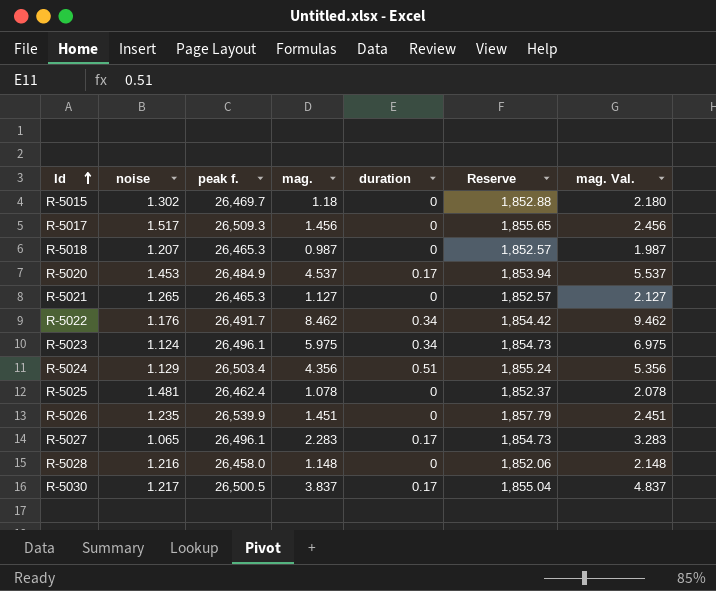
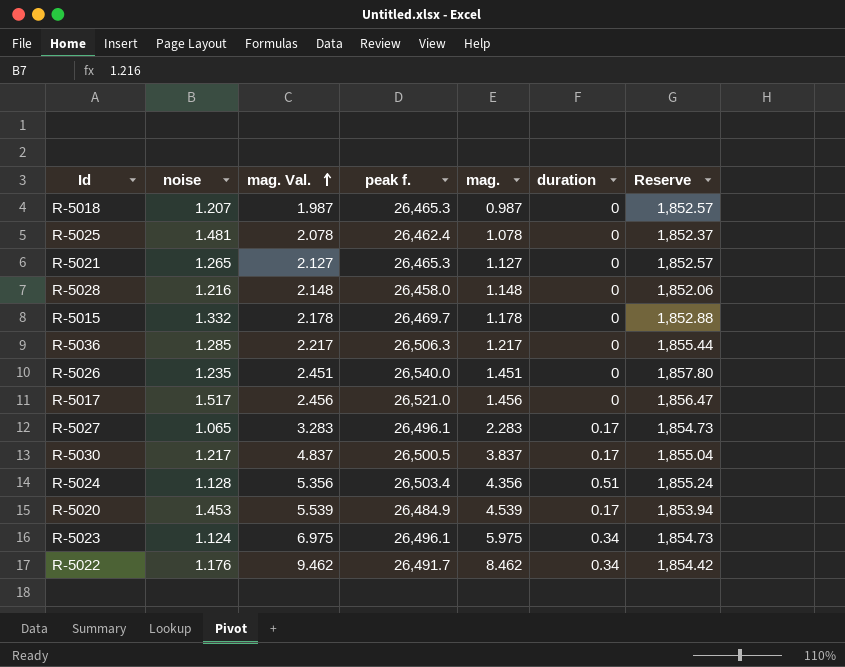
row order: Id ascending -> mag. Val. ascending
column mag. Val. | position: 7 -> 3
R-5015 | noise: 1.302 -> 1.332
R-5015 | mag. Val.: 2.180 -> 2.178
R-5015 | mag.: 1.18 -> 1.178
row R-5036: none -> 1.285 | 2.217 | 26,506.3 | 1.217 | 0 | 1,855.44
R-5026 | peak f.: 26,539.9 -> 26,540.0
R-5026 | Reserve: 1,857.79 -> 1,857.80
R-5017 | peak f.: 26,509.3 -> 26,521.0
R-5017 | Reserve: 1,855.65 -> 1,856.47
R-5024 | noise: 1.129 -> 1.128
R-5020 | mag. Val.: 5.537 -> 5.539
R-5020 | mag.: 4.537 -> 4.539

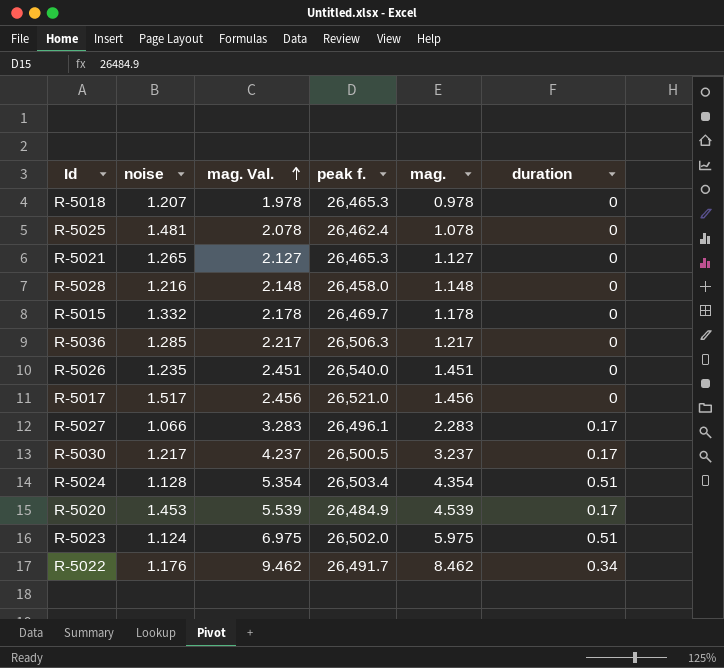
column Reserve | formula: [peak f.] * 0.07 -> none
R-5018 | mag. Val.: 1.987 -> 1.978
R-5018 | mag.: 0.987 -> 0.978
R-5027 | noise: 1.065 -> 1.066
R-5030 | mag. Val.: 4.837 -> 4.237
R-5030 | mag.: 3.837 -> 3.237
R-5024 | mag. Val.: 5.356 -> 5.354
R-5024 | mag.: 4.356 -> 4.354
R-5023 | peak f.: 26,496.1 -> 26,502.0
R-5023 | duration: 0.34 -> 0.51

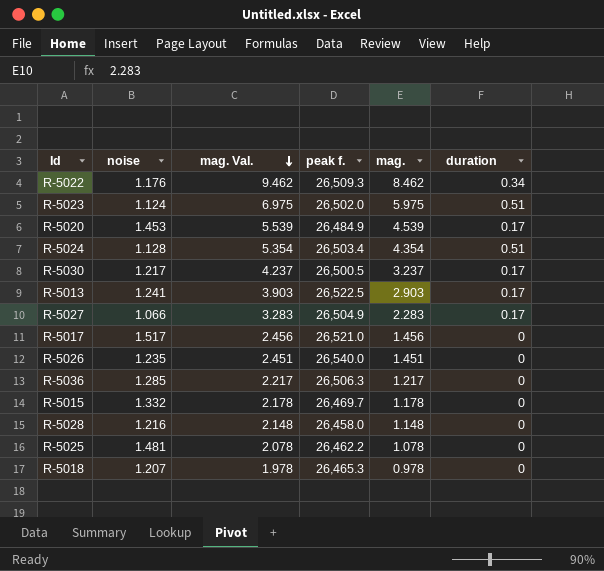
row order: mag. Val. ascending -> mag. Val. descending
row R-5021: 1.265 | 2.127 | 26,465.3 | 1.127 | 0 -> none
R-5022 | peak f.: 26,491.7 -> 26,509.3
row R-5013: none -> 1.241 | 3.903 | 26,522.5 | 2.903 | 0.17
R-5027 | peak f.: 26,496.1 -> 26,504.9
R-5025 | peak f.: 26,462.4 -> 26,462.2

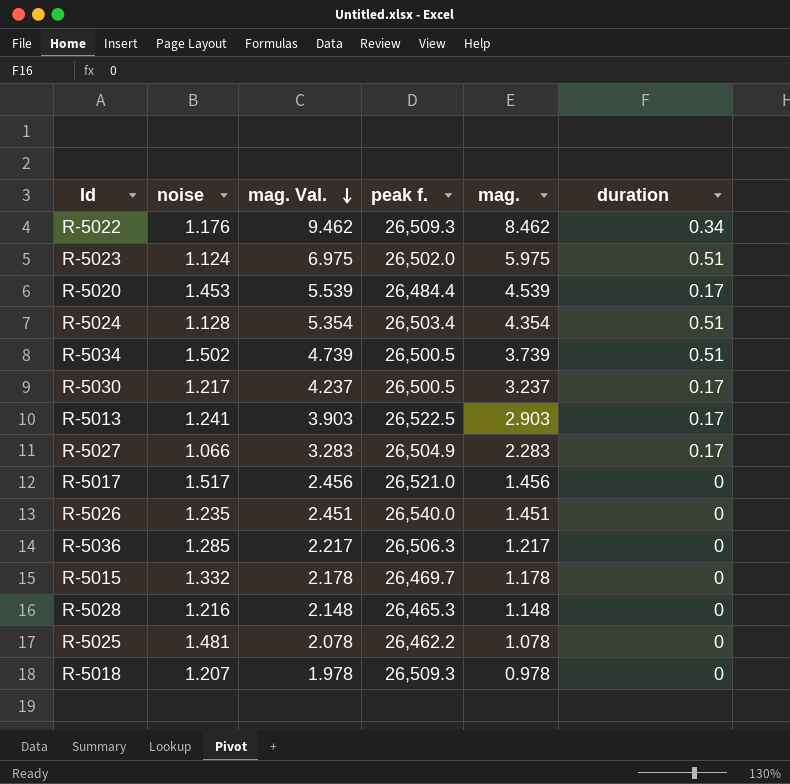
R-5020 | peak f.: 26,484.9 -> 26,484.4
row R-5034: none -> 1.502 | 4.739 | 26,500.5 | 3.739 | 0.51
R-5028 | peak f.: 26,458.0 -> 26,465.3
R-5018 | peak f.: 26,465.3 -> 26,509.3

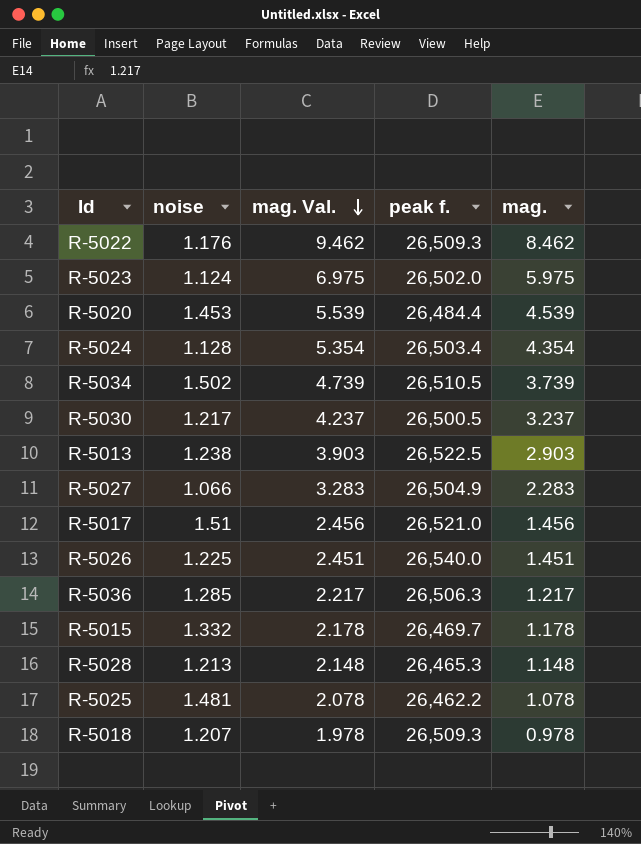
column duration | position: 6 -> none
R-5034 | peak f.: 26,500.5 -> 26,510.5
R-5013 | noise: 1.241 -> 1.238
R-5017 | noise: 1.517 -> 1.51
R-5026 | noise: 1.235 -> 1.225
R-5028 | noise: 1.216 -> 1.213

